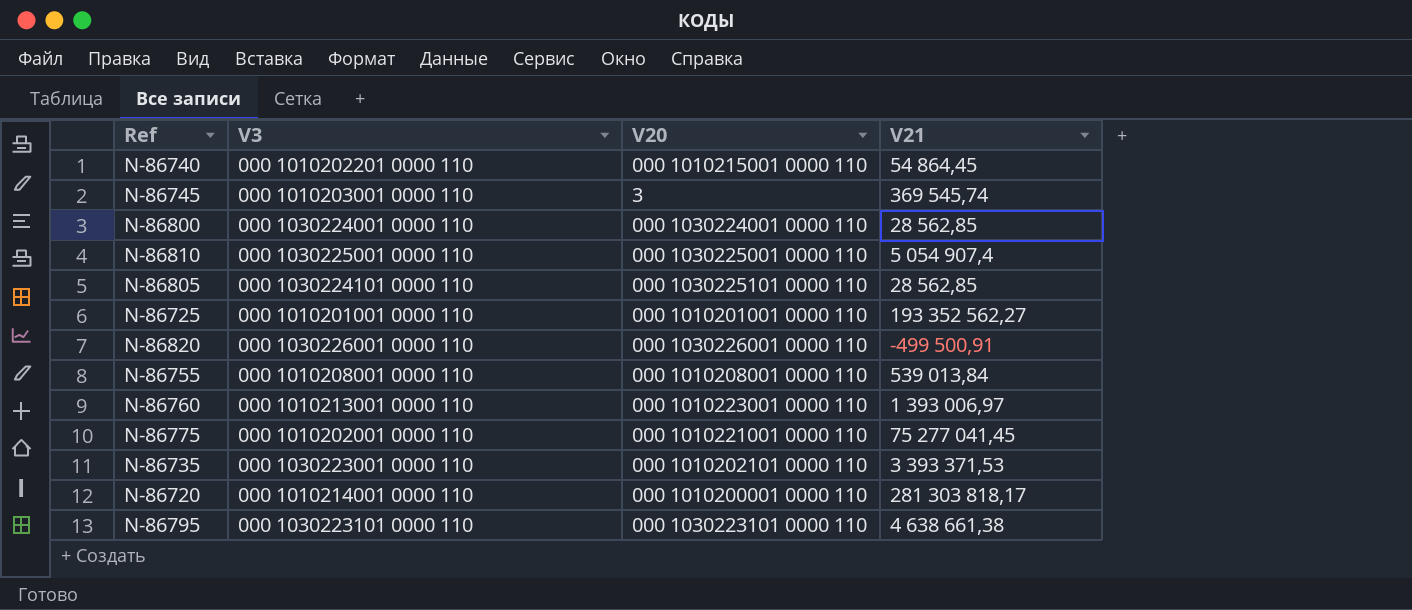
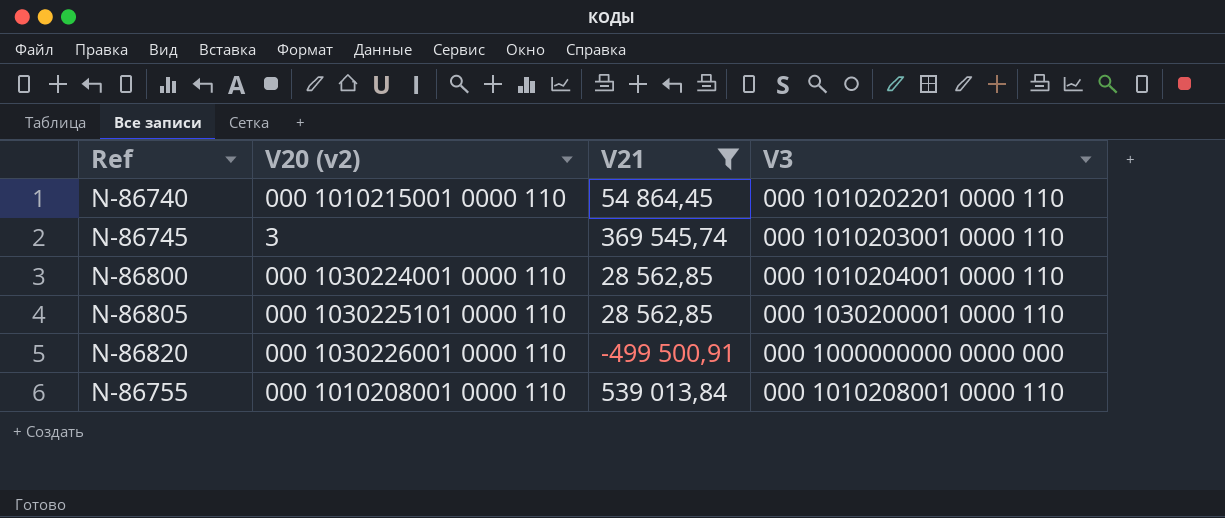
filter: none -> V21 <= 539 013,84
column name: V20 -> V20 (v2)
column V3 | position: 2 -> 4
N-86800 | V3: 000 1030224001 0000 110 -> 000 1010204001 0000 110
N-86805 | V3: 000 1030224101 0000 110 -> 000 1030200001 0000 110
N-86820 | V3: 000 1030226001 0000 110 -> 000 1000000000 0000 000

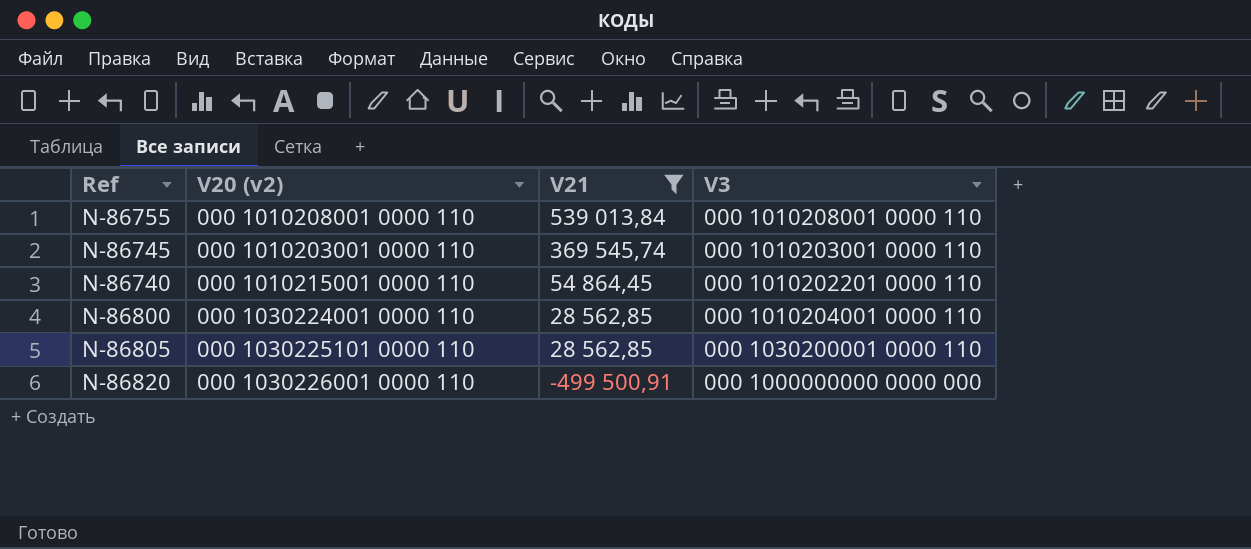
row order: none -> V21 descending
N-86745 | V20 (v2): 3 -> 000 1010203001 0000 110

